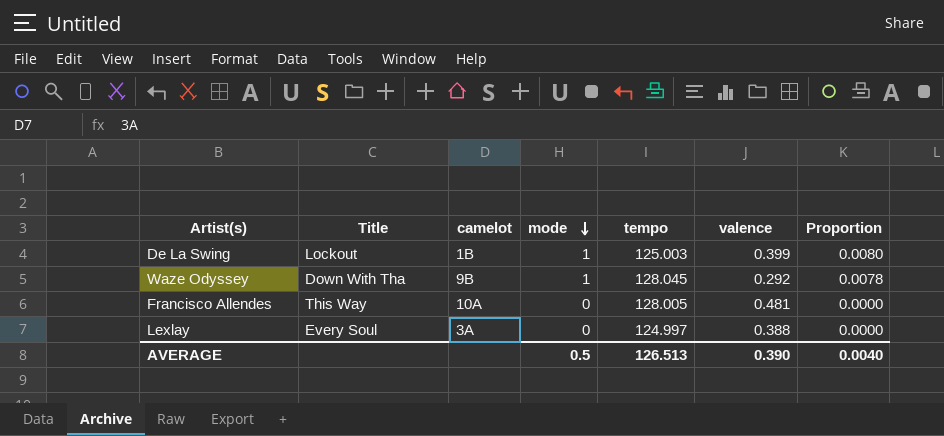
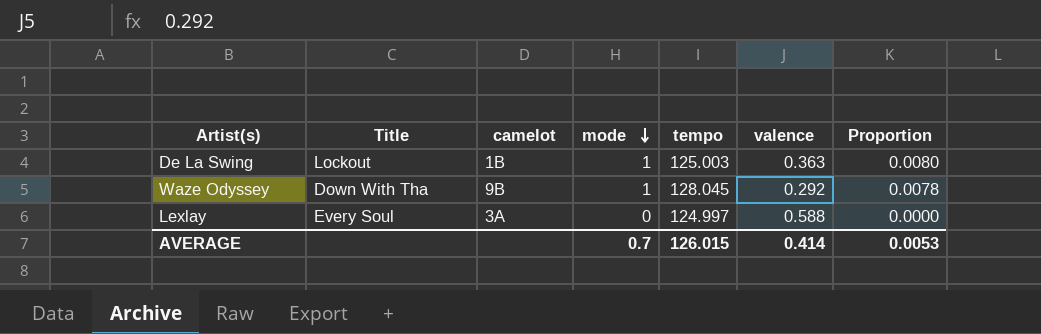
row Francisco Allendes: This Way | 10A | 0 | 128.005 | 0.481 | 0.0000 -> none
De La Swing | valence: 0.399 -> 0.363
Lexlay | valence: 0.388 -> 0.588
AVERAGE | mode: 0.5 -> 0.7
AVERAGE | tempo: 126.513 -> 126.015
AVERAGE | valence: 0.390 -> 0.414
AVERAGE | Proportion: 0.0040 -> 0.0053

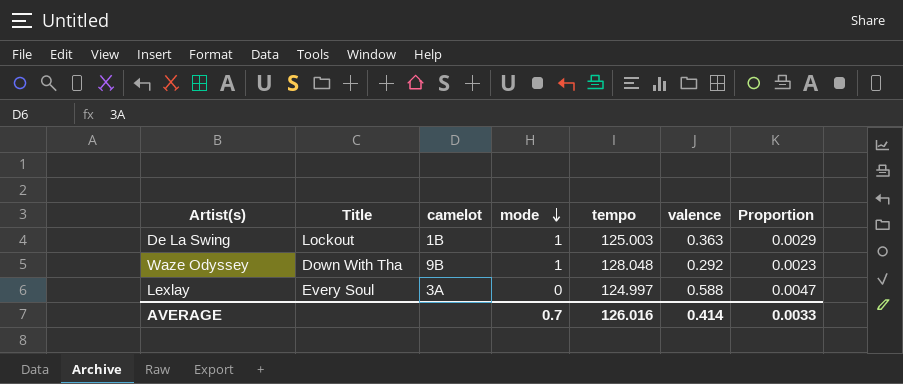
column Proportion | formula: [mode] / [tempo] -> [valence] / [tempo]
Waze Odyssey | tempo: 128.045 -> 128.048
AVERAGE | tempo: 126.015 -> 126.016
AVERAGE | Proportion: 0.0053 -> 0.0033

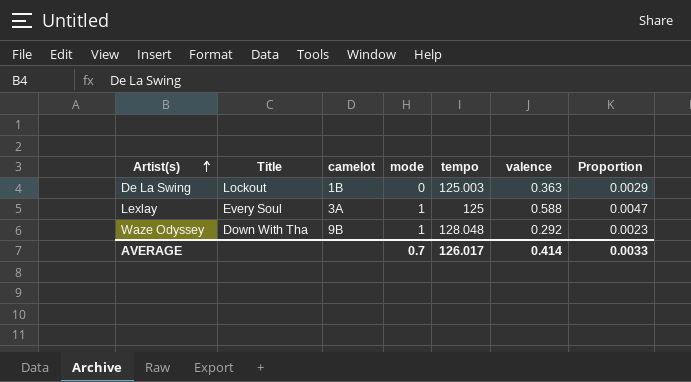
row order: mode descending -> Artist(s) ascending
De La Swing | mode: 1 -> 0
Lexlay | mode: 0 -> 1
Lexlay | tempo: 124.997 -> 125
AVERAGE | tempo: 126.016 -> 126.017

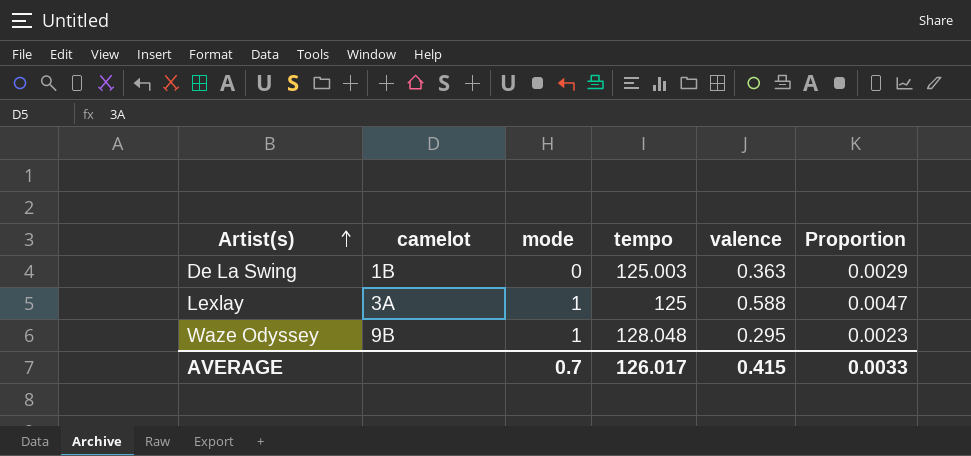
column Title | position: 2 -> none
Waze Odyssey | valence: 0.292 -> 0.295
AVERAGE | valence: 0.414 -> 0.415

